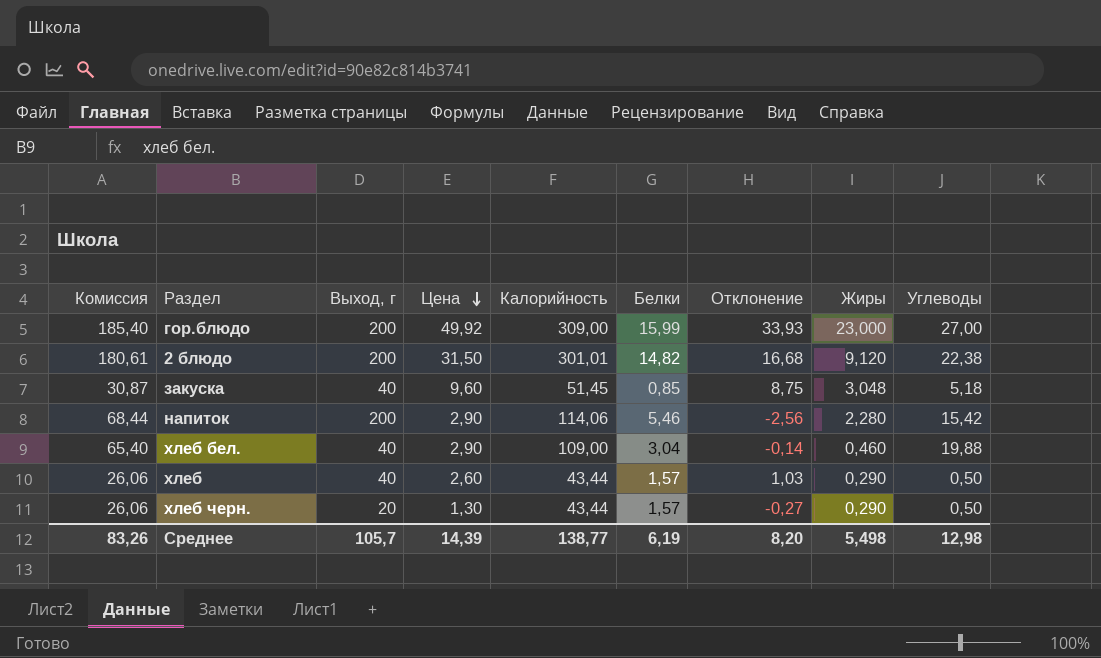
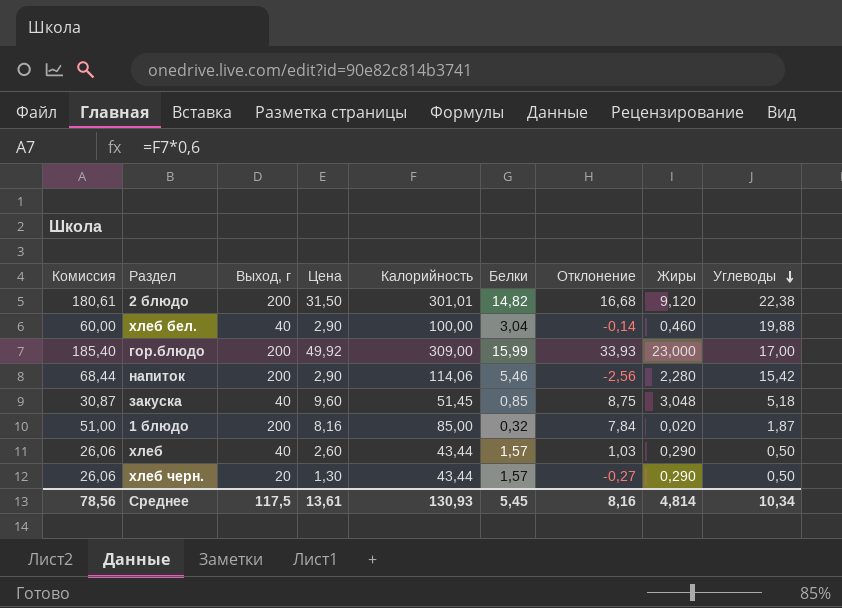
row order: Цена descending -> Углеводы descending
хлеб бел. | Комиссия: 65,40 -> 60,00
хлеб бел. | Калорийность: 109,00 -> 100,00
гор.блюдо | Углеводы: 27,00 -> 17,00
row 1 блюдо: none -> 51,00 | 200 | 8,16 | 85,00 | 0,32 | 7,84 | 0,020 | 1,87
Среднее | Комиссия: 83,26 -> 78,56
Среднее | Выход, г: 105,7 -> 117,5
Среднее | Цена: 14,39 -> 13,61
Среднее | Калорийность: 138,77 -> 130,93
Среднее | Белки: 6,19 -> 5,45
Среднее | Отклонение: 8,20 -> 8,16
Среднее | Жиры: 5,498 -> 4,814
Среднее | Углеводы: 12,98 -> 10,34

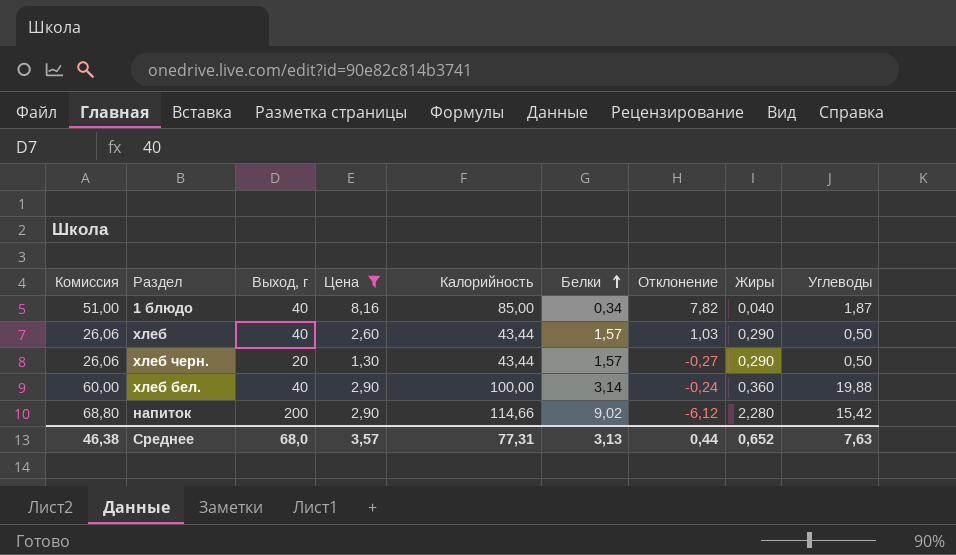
filter: none -> Цена <= 8,16
row order: Углеводы descending -> Белки ascending
1 блюдо | Выход, г: 200 -> 40
1 блюдо | Белки: 0,32 -> 0,34
1 блюдо | Отклонение: 7,84 -> 7,82
1 блюдо | Жиры: 0,020 -> 0,040
хлеб бел. | Белки: 3,04 -> 3,14
хлеб бел. | Отклонение: -0,14 -> -0,24
хлеб бел. | Жиры: 0,460 -> 0,360
напиток | Комиссия: 68,44 -> 68,80
напиток | Калорийность: 114,06 -> 114,66
напиток | Белки: 5,46 -> 9,02
напиток | Отклонение: -2,56 -> -6,12
Среднее | Комиссия: 78,56 -> 46,38
Среднее | Выход, г: 117,5 -> 68,0
Среднее | Цена: 13,61 -> 3,57
Среднее | Калорийность: 130,93 -> 77,31
Среднее | Белки: 5,45 -> 3,13
Среднее | Отклонение: 8,16 -> 0,44
Среднее | Жиры: 4,814 -> 0,652
Среднее | Углеводы: 10,34 -> 7,63

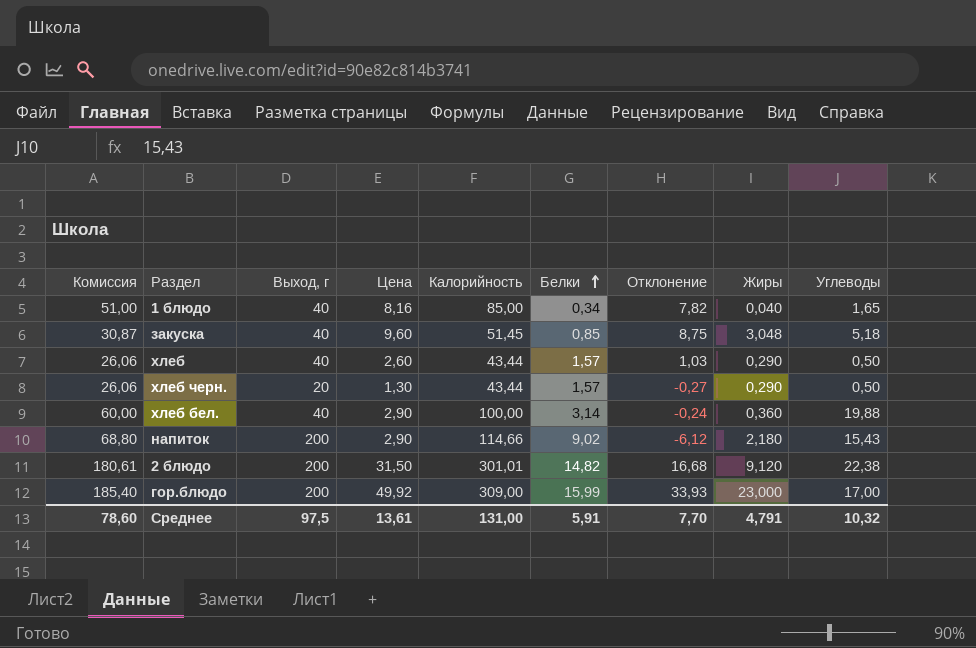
filter: Цена <= 8,16 -> none
1 блюдо | Углеводы: 1,87 -> 1,65
напиток | Жиры: 2,280 -> 2,180
напиток | Углеводы: 15,42 -> 15,43
Среднее | Комиссия: 46,38 -> 78,60
Среднее | Выход, г: 68,0 -> 97,5
Среднее | Цена: 3,57 -> 13,61
Среднее | Калорийность: 77,31 -> 131,00
Среднее | Белки: 3,13 -> 5,91
Среднее | Отклонение: 0,44 -> 7,70
Среднее | Жиры: 0,652 -> 4,791
Среднее | Углеводы: 7,63 -> 10,32

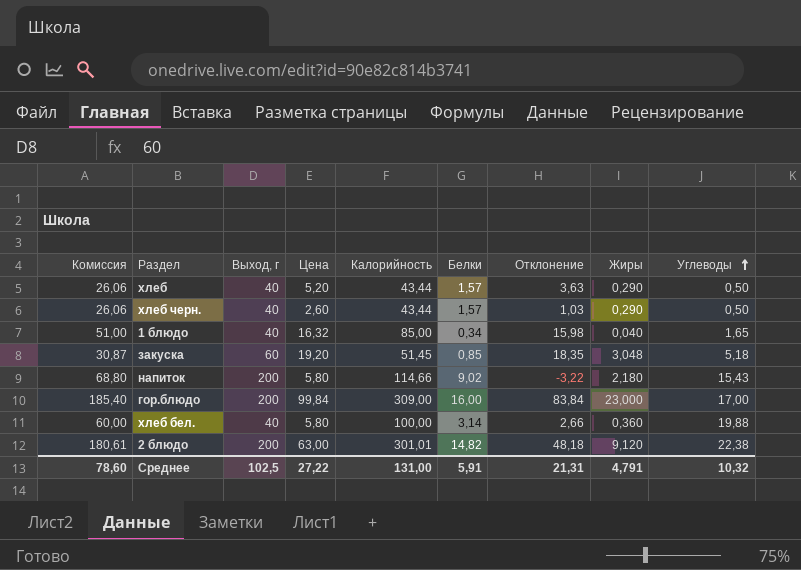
row order: Белки ascending -> Углеводы ascending
хлеб | Цена: 2,60 -> 5,20
хлеб | Отклонение: 1,03 -> 3,63
хлеб черн. | Выход, г: 20 -> 40
хлеб черн. | Цена: 1,30 -> 2,60
хлеб черн. | Отклонение: -0,27 -> 1,03
1 блюдо | Цена: 8,16 -> 16,32
1 блюдо | Отклонение: 7,82 -> 15,98
закуска | Выход, г: 40 -> 60
закуска | Цена: 9,60 -> 19,20
закуска | Отклонение: 8,75 -> 18,35
напиток | Цена: 2,90 -> 5,80
напиток | Отклонение: -6,12 -> -3,22
гор.блюдо | Цена: 49,92 -> 99,84
гор.блюдо | Белки: 15,99 -> 16,00
гор.блюдо | Отклонение: 33,93 -> 83,84
хлеб бел. | Цена: 2,90 -> 5,80
хлеб бел. | Отклонение: -0,24 -> 2,66
2 блюдо | Цена: 31,50 -> 63,00
2 блюдо | Отклонение: 16,68 -> 48,18
Среднее | Выход, г: 97,5 -> 102,5
Среднее | Цена: 13,61 -> 27,22
Среднее | Отклонение: 7,70 -> 21,31

